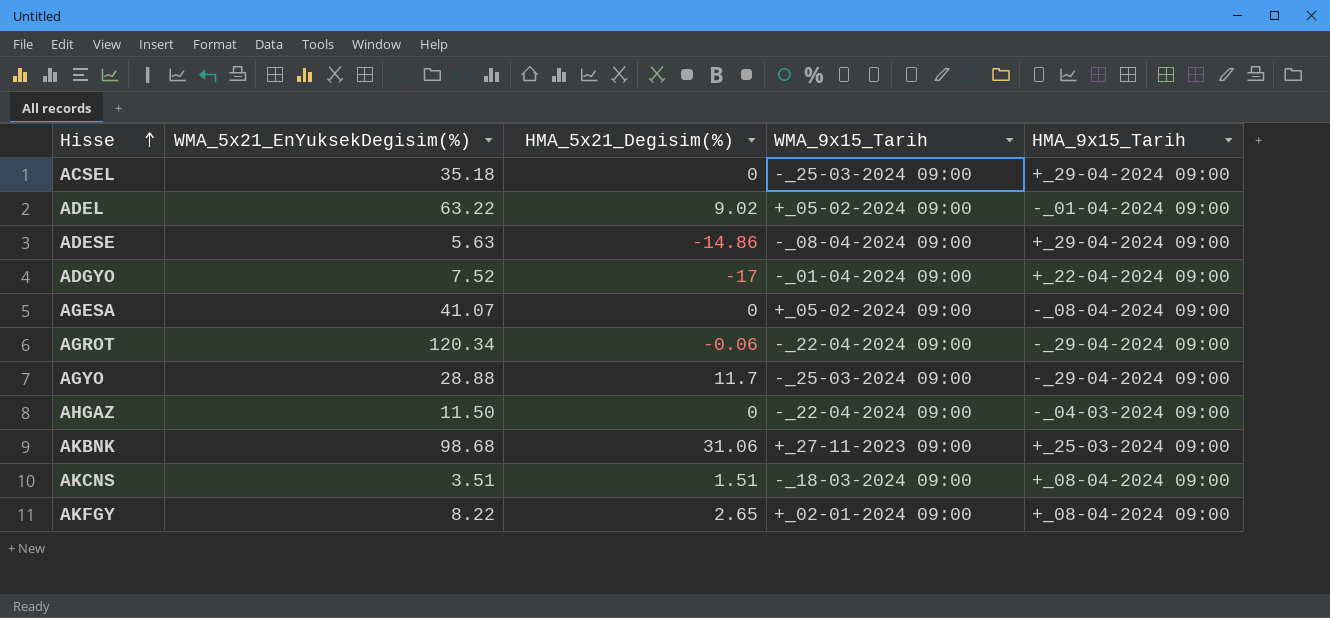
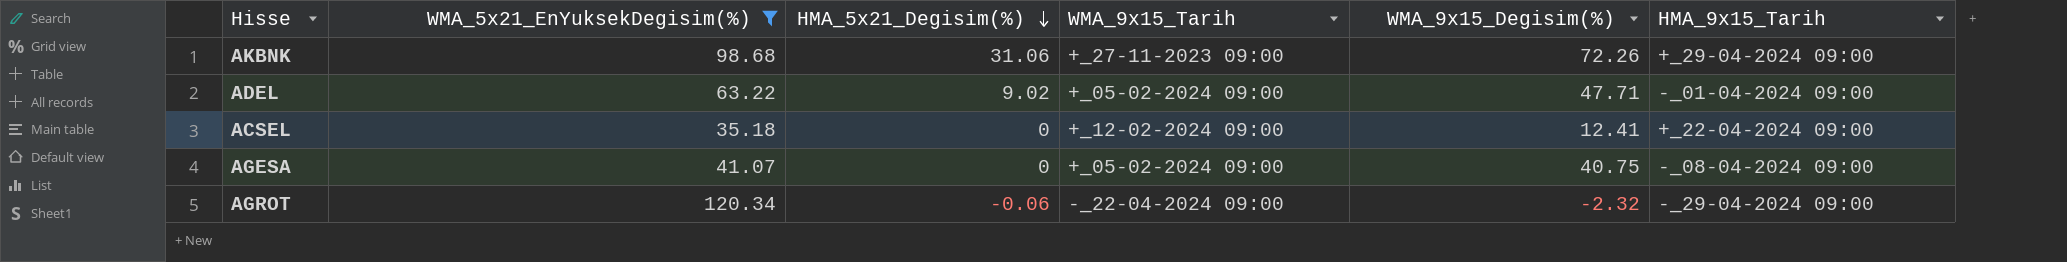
filter: none -> WMA_5x21_EnYuksekDegisim(%) >= 35.18
row order: Hisse ascending -> HMA_5x21_Degisim(%) descending
column WMA_9x15_Degisim(%) | position: none -> 5
AKBNK | HMA_9x15_Tarih: +_25-03-2024 09:00 -> +_29-04-2024 09:00
ACSEL | WMA_9x15_Tarih: -_25-03-2024 09:00 -> +_12-02-2024 09:00
ACSEL | HMA_9x15_Tarih: +_29-04-2024 09:00 -> +_22-04-2024 09:00

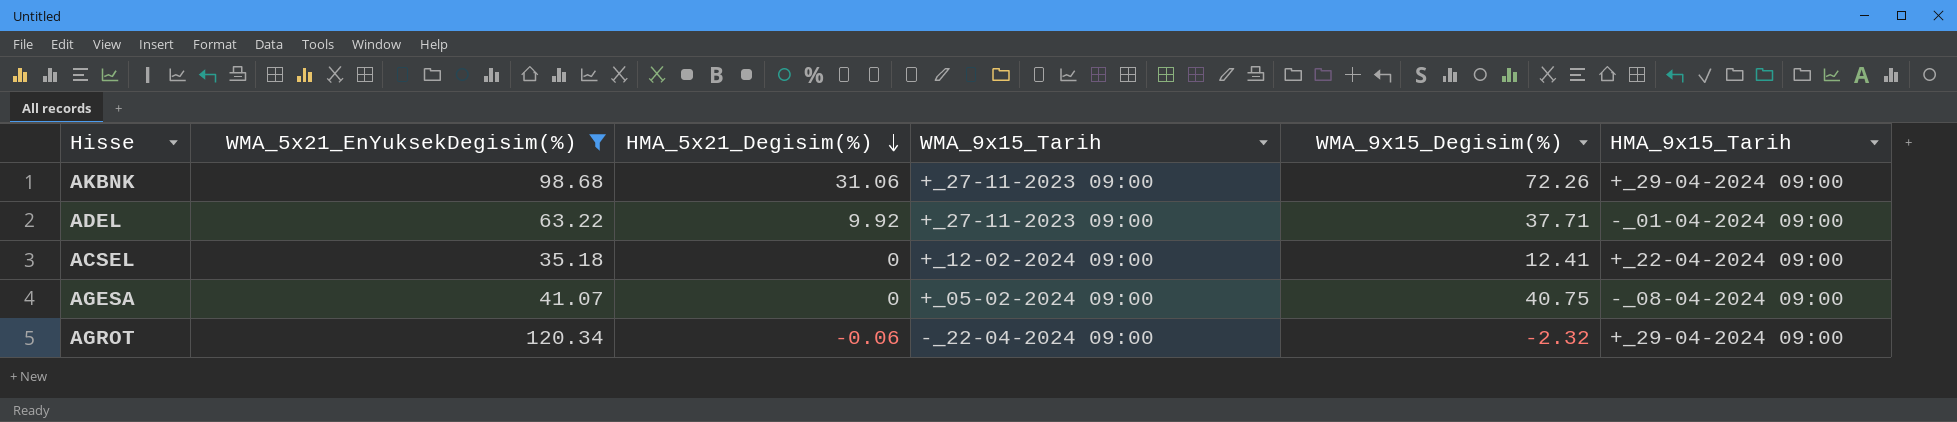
ADEL | HMA_5x21_Degisim(%): 9.02 -> 9.92
ADEL | WMA_9x15_Tarih: +_05-02-2024 09:00 -> +_27-11-2023 09:00
ADEL | WMA_9x15_Degisim(%): 47.71 -> 37.71
AGROT | HMA_9x15_Tarih: -_29-04-2024 09:00 -> +_29-04-2024 09:00

